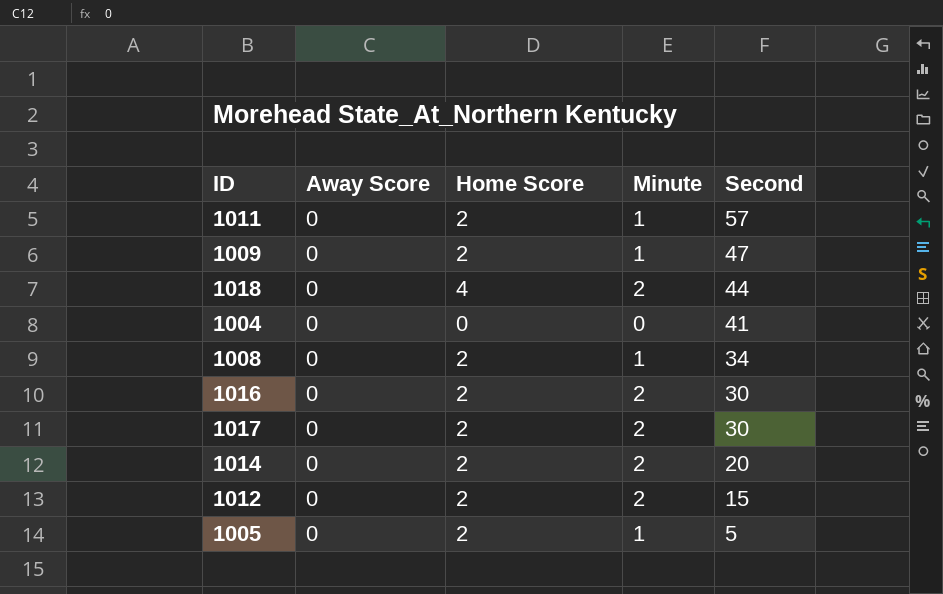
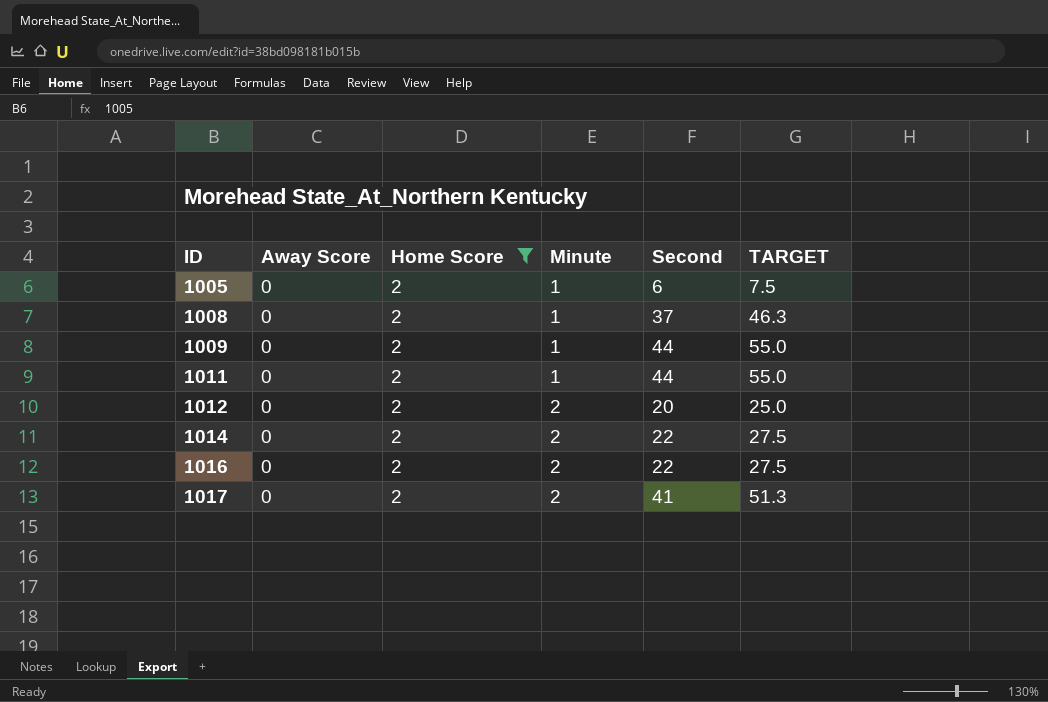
filter: none -> Home Score = 2
row order: Second descending -> ID ascending
column TARGET | formula: none -> [Second] * 1.25
1005 | Second: 5 -> 6
1008 | Second: 34 -> 37
1009 | Second: 47 -> 44
1011 | Second: 57 -> 44
1012 | Second: 15 -> 20
1014 | Second: 20 -> 22
1016 | Second: 30 -> 22
1017 | Second: 30 -> 41

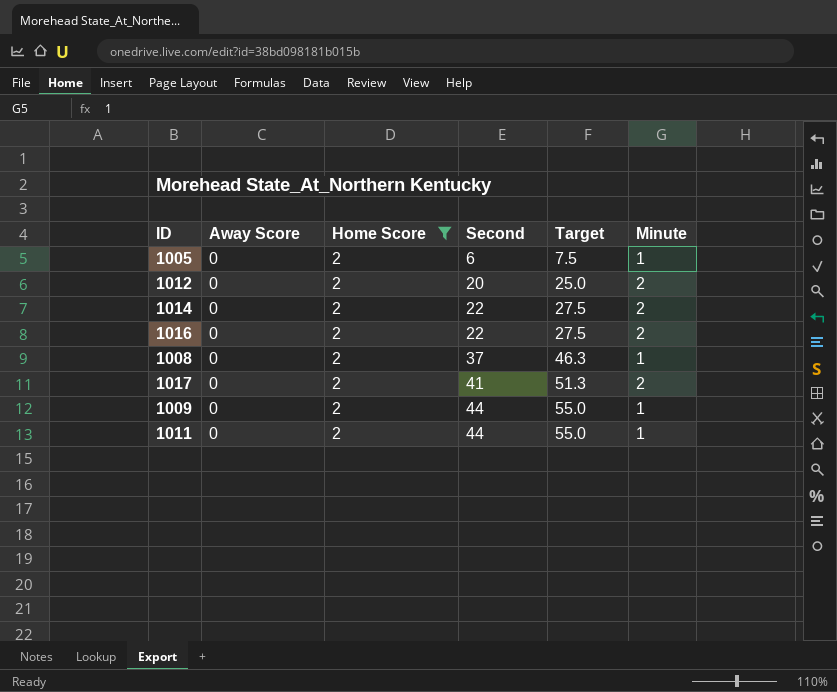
row order: ID ascending -> Second ascending
column name: TARGET -> Target
column Minute | position: 4 -> 6

